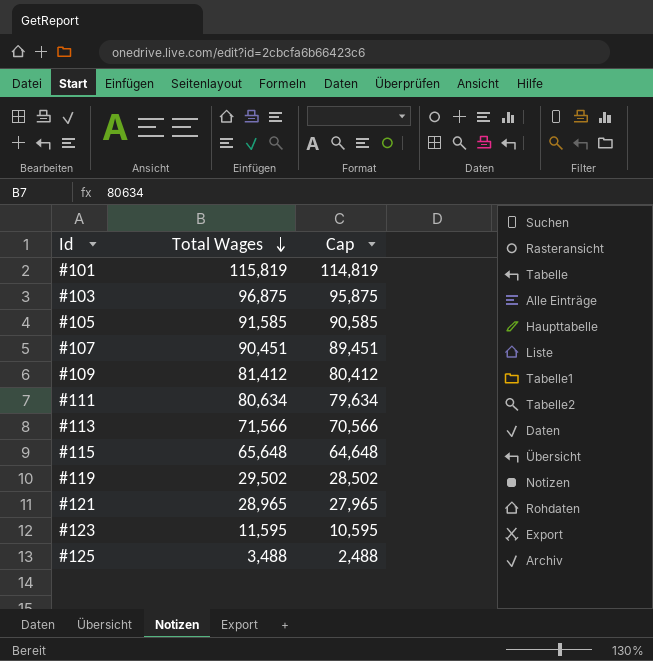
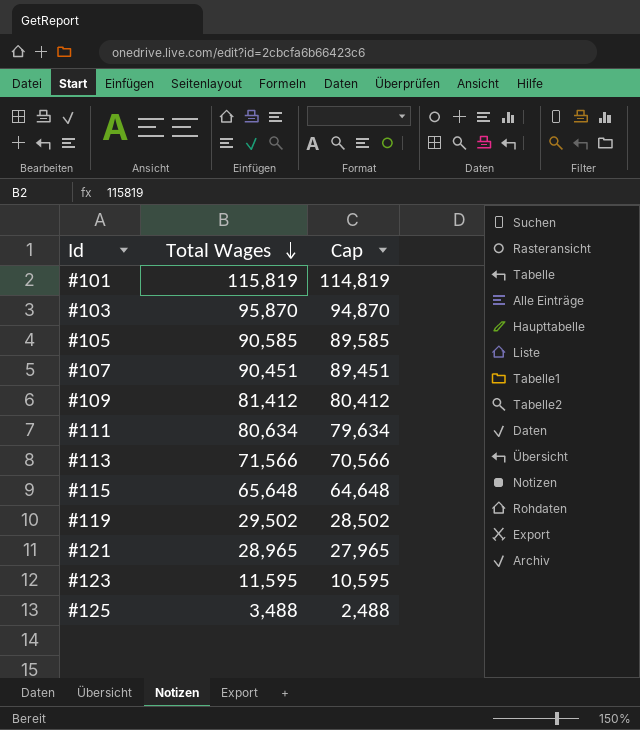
#103 | Total Wages: 96,875 -> 95,870
#103 | Cap: 95,875 -> 94,870
#105 | Total Wages: 91,585 -> 90,585
#105 | Cap: 90,585 -> 89,585

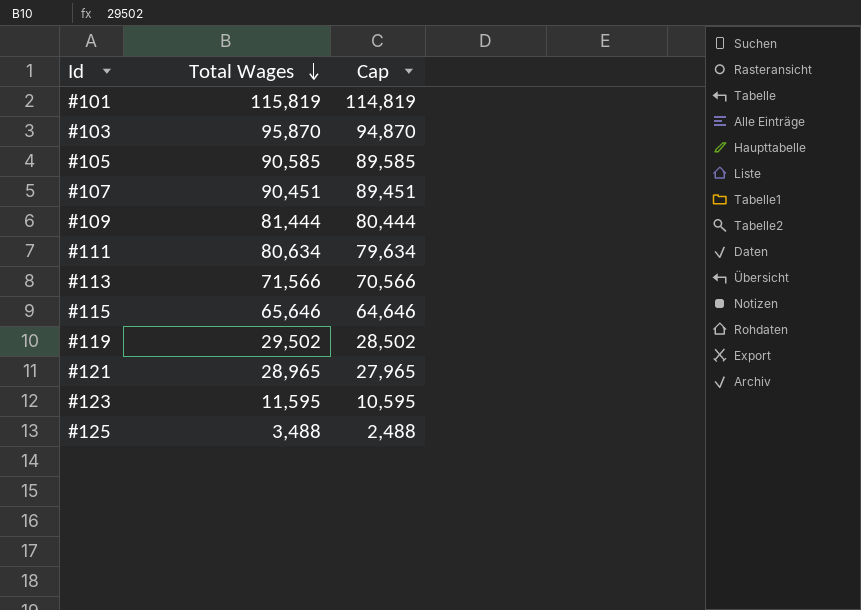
#109 | Total Wages: 81,412 -> 81,444
#109 | Cap: 80,412 -> 80,444
#115 | Total Wages: 65,648 -> 65,646
#115 | Cap: 64,648 -> 64,646

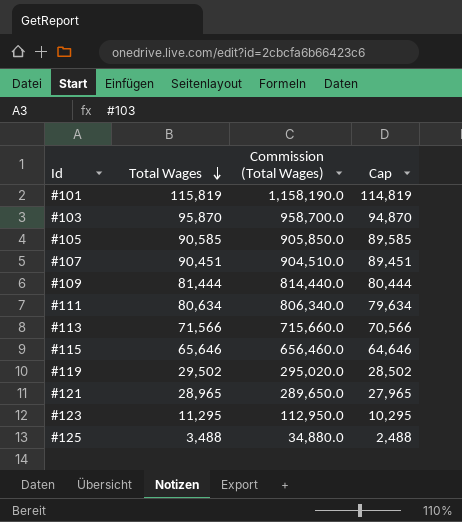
column Commission (Total Wages) | formula: none -> [Total Wages] * 10
#123 | Total Wages: 11,595 -> 11,295
#123 | Cap: 10,595 -> 10,295

